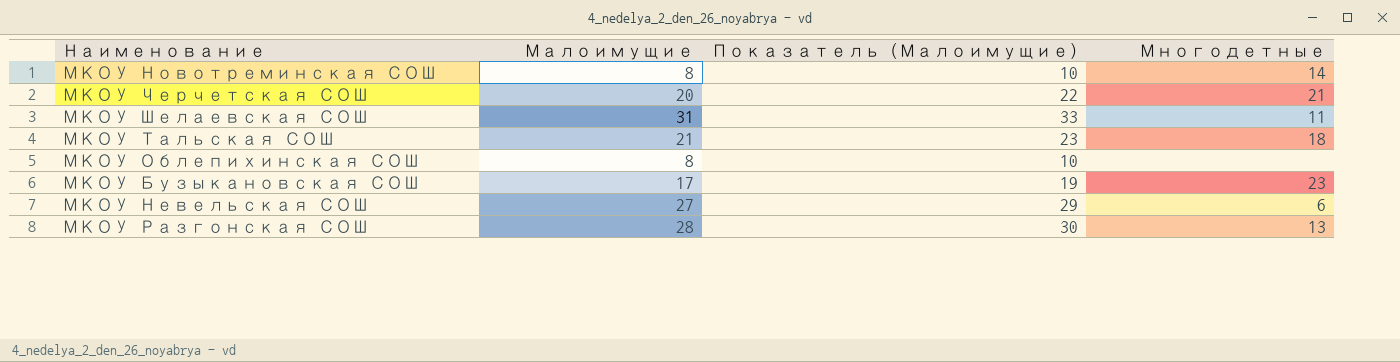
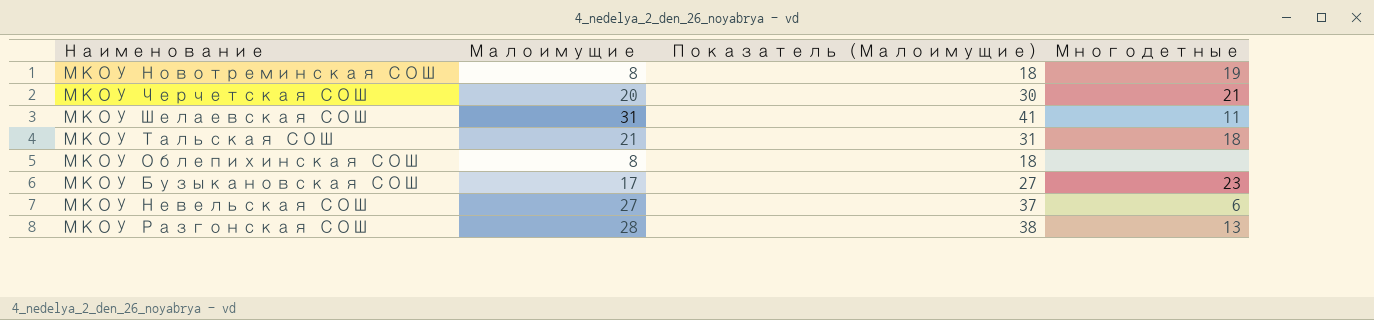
column Показатель (Малоимущие) | formula: [Малоимущие] + 2 -> [Малоимущие] + 10
МКОУ Новотреминская СОШ | Многодетные: 14 -> 19

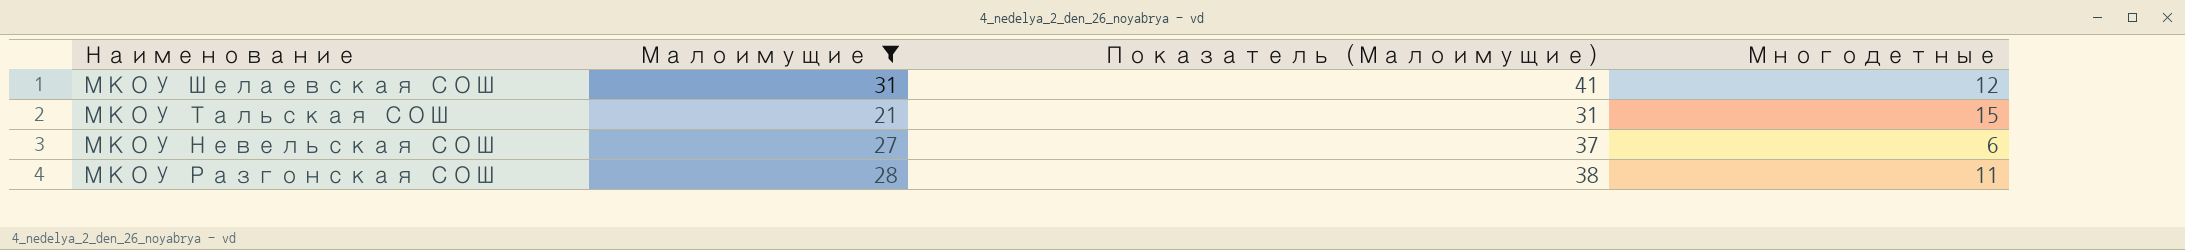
filter: none -> Малоимущие >= 21
МКОУ Шелаевская СОШ | Многодетные: 11 -> 12
МКОУ Тальская СОШ | Многодетные: 18 -> 15
МКОУ Разгонская СОШ | Многодетные: 13 -> 11

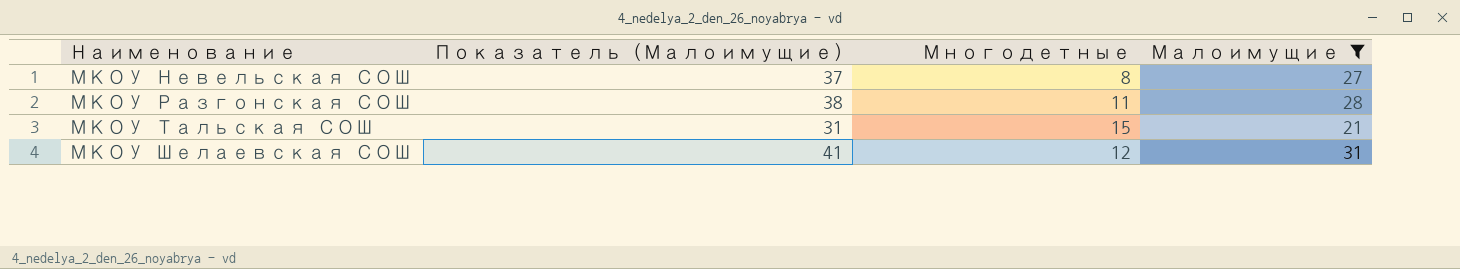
row order: none -> Наименование ascending
column Малоимущие | position: 2 -> 4
МКОУ Невельская СОШ | Многодетные: 6 -> 8

